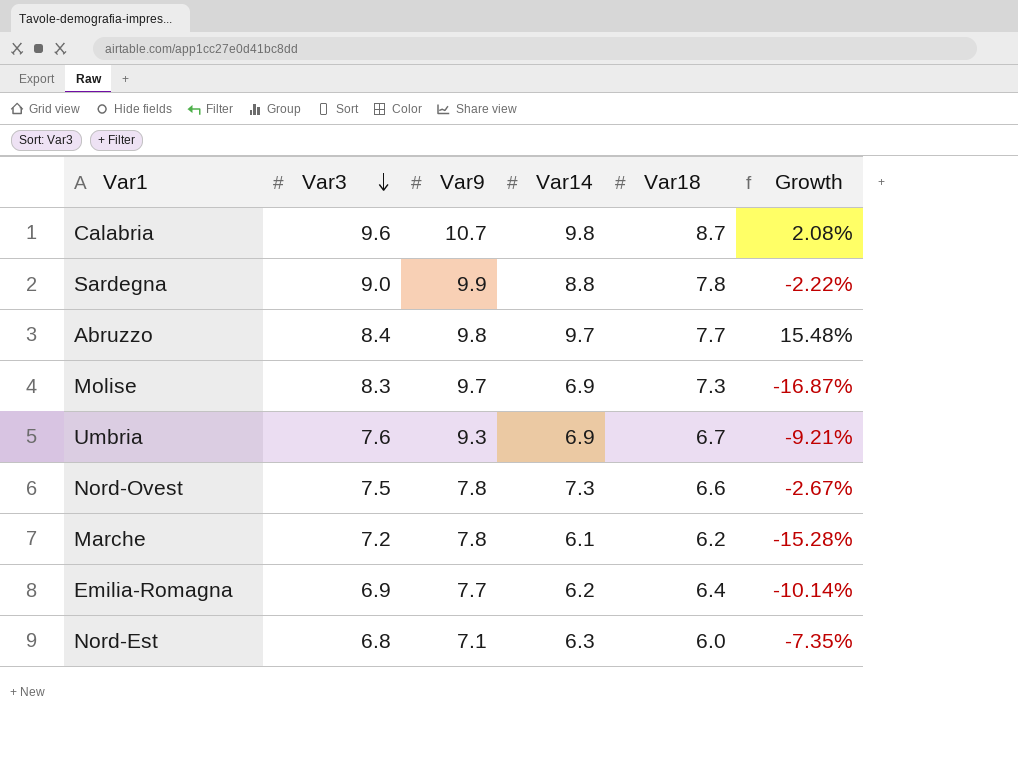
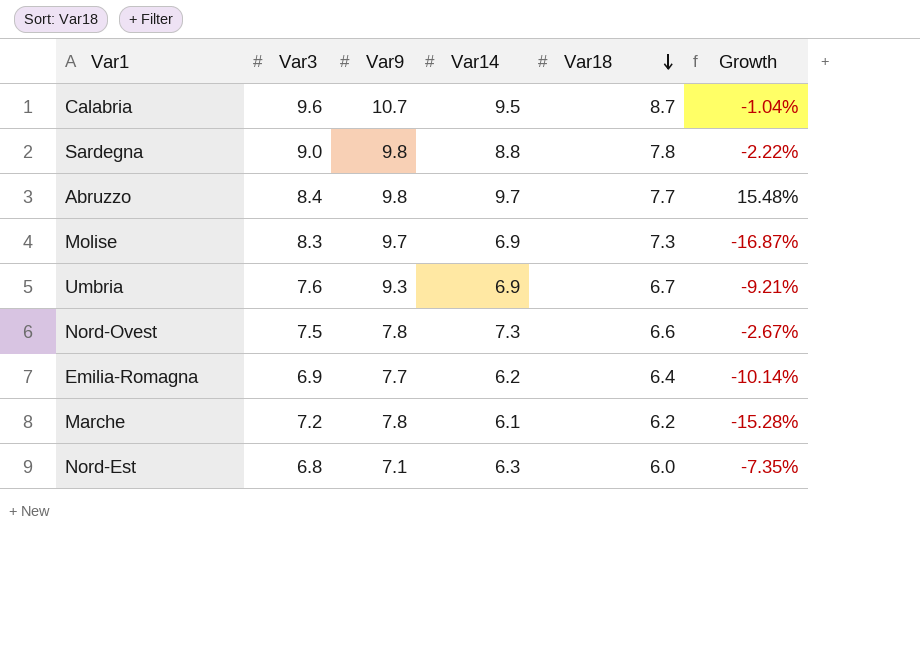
row order: Var3 descending -> Var18 descending
Calabria | Var14: 9.8 -> 9.5
Calabria | Growth: 2.08% -> -1.04%
Sardegna | Var9: 9.9 -> 9.8

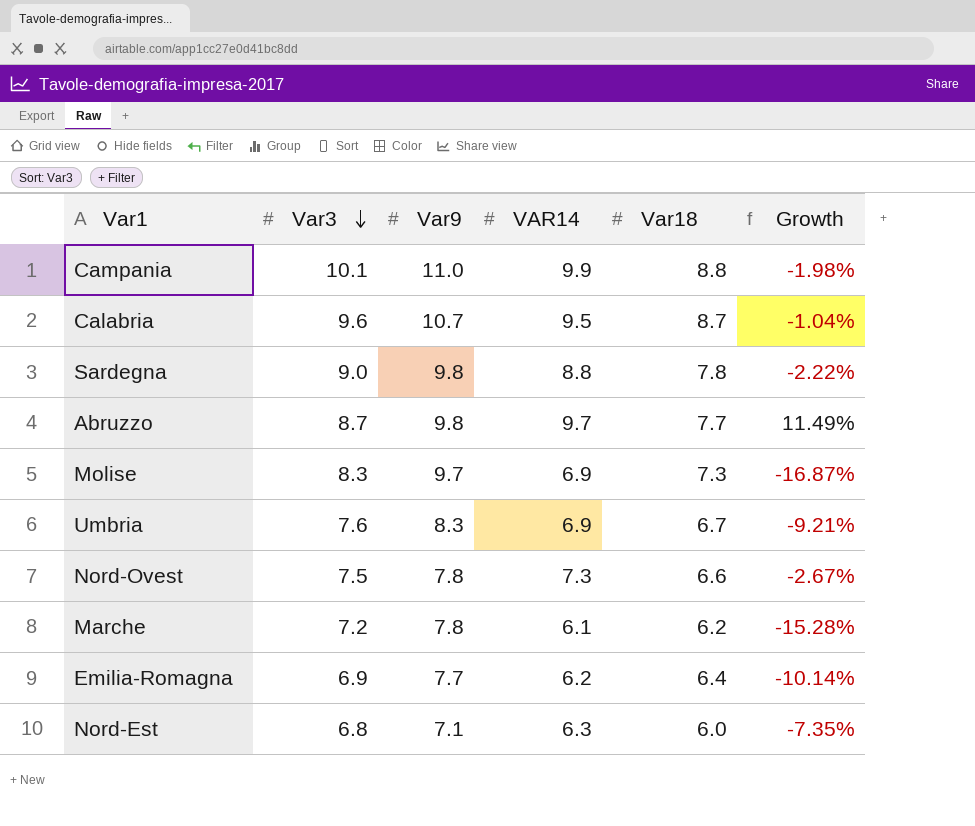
row order: Var18 descending -> Var3 descending
column name: Var14 -> VAR14
row Campania: none -> 10.1 | 11.0 | 9.9 | 8.8 | -1.98%
Abruzzo | Var3: 8.4 -> 8.7
Abruzzo | Growth: 15.48% -> 11.49%
Umbria | Var9: 9.3 -> 8.3

